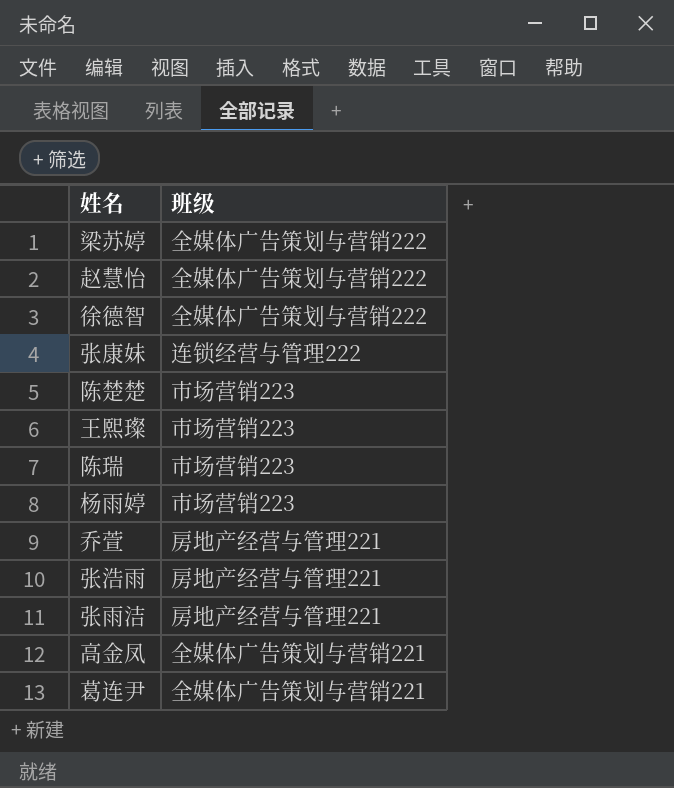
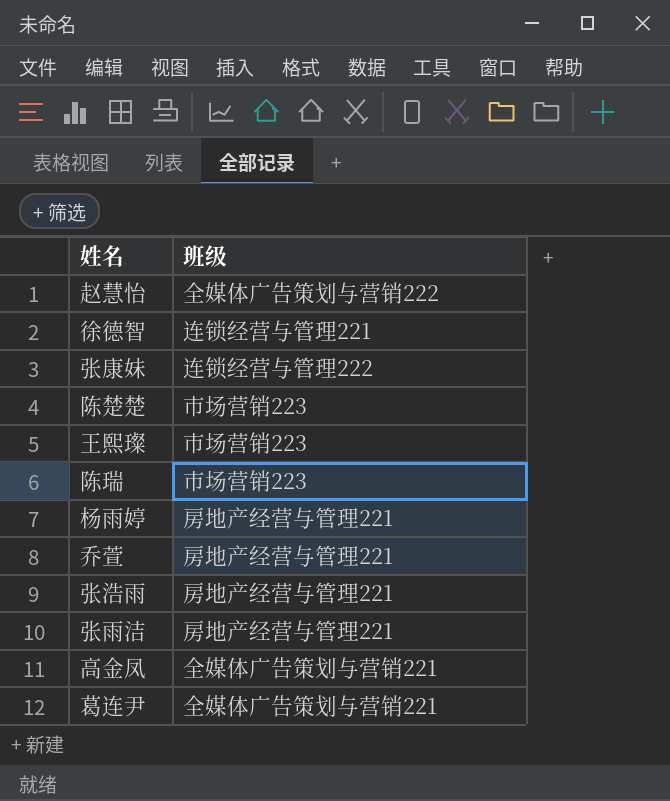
row 梁苏婷: 全媒体广告策划与营销222 -> none
徐德智 | 班级: 全媒体广告策划与营销222 -> 连锁经营与管理221
杨雨婷 | 班级: 市场营销223 -> 房地产经营与管理221

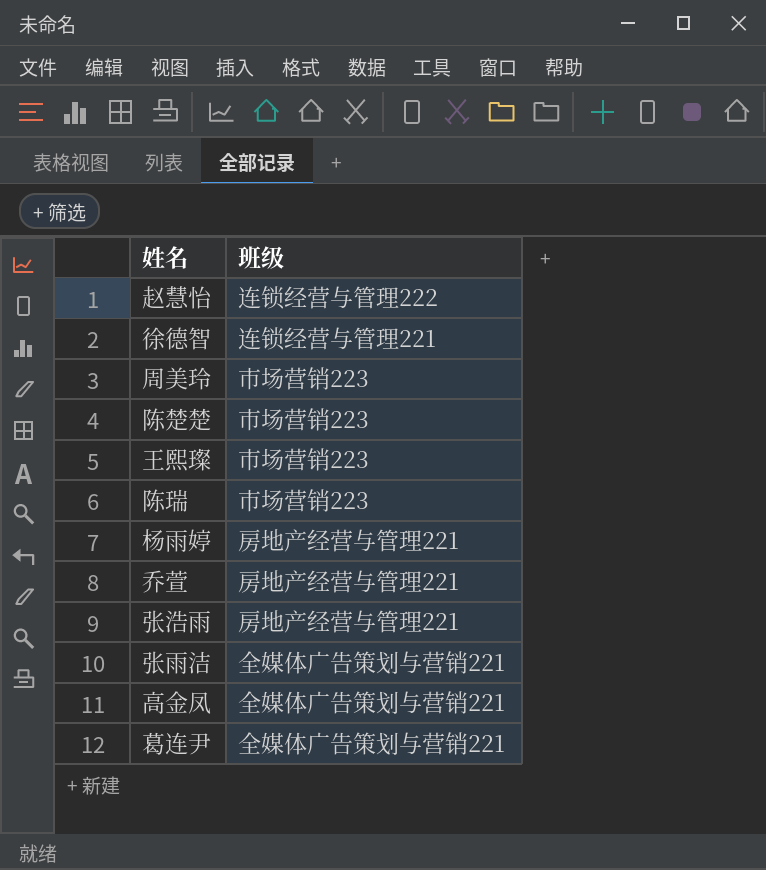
row 张康妹: 连锁经营与管理222 -> none
赵慧怡 | 班级: 全媒体广告策划与营销222 -> 连锁经营与管理222
row 周美玲: none -> 市场营销223
张雨洁 | 班级: 房地产经营与管理221 -> 全媒体广告策划与营销221

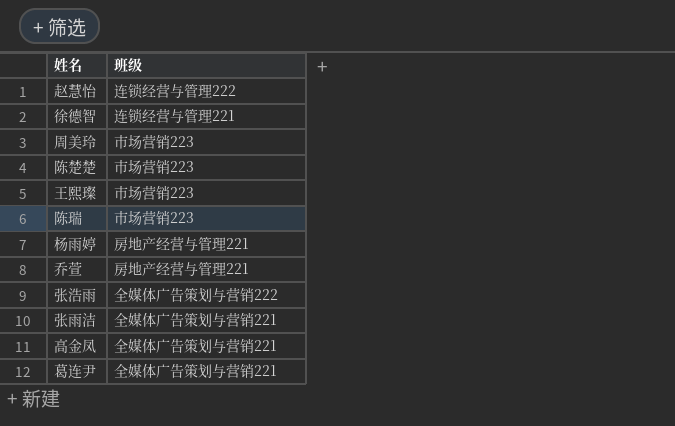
张浩雨 | 班级: 房地产经营与管理221 -> 全媒体广告策划与营销222

